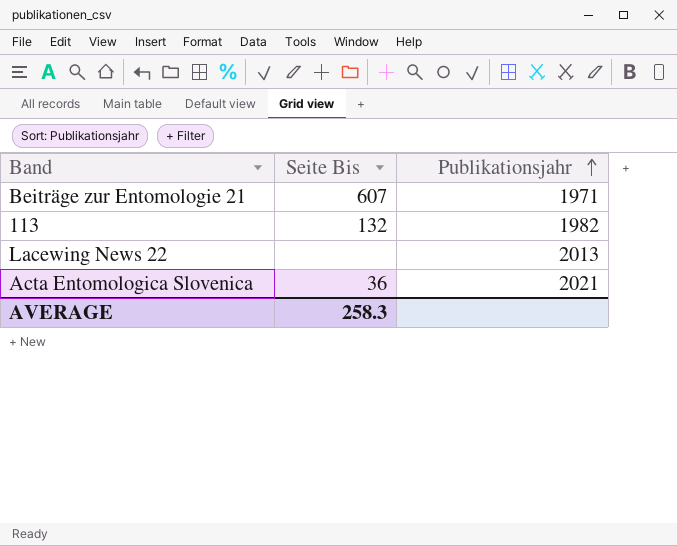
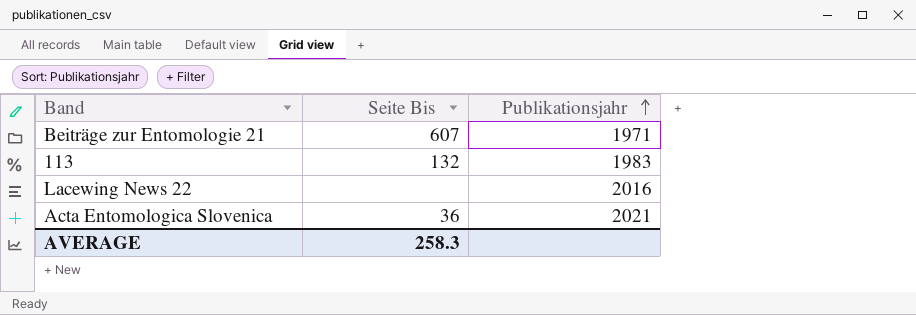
113 | Publikationsjahr: 1982 -> 1983
Lacewing News 22 | Publikationsjahr: 2013 -> 2016

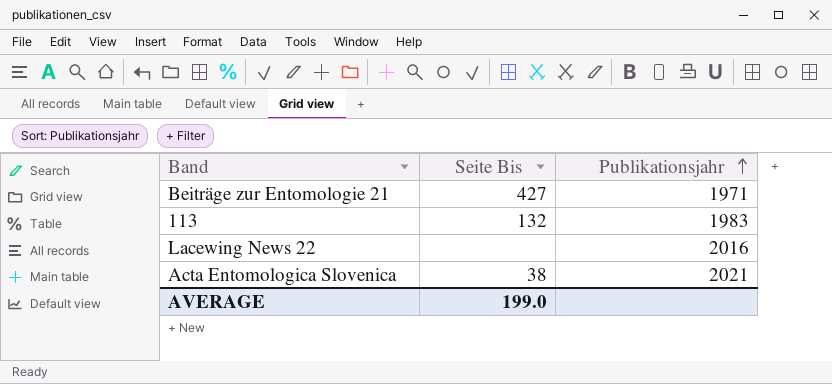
Beiträge zur Entomologie 21 | Seite Bis: 607 -> 427
Acta Entomologica Slovenica | Seite Bis: 36 -> 38
AVERAGE | Seite Bis: 258.3 -> 199.0

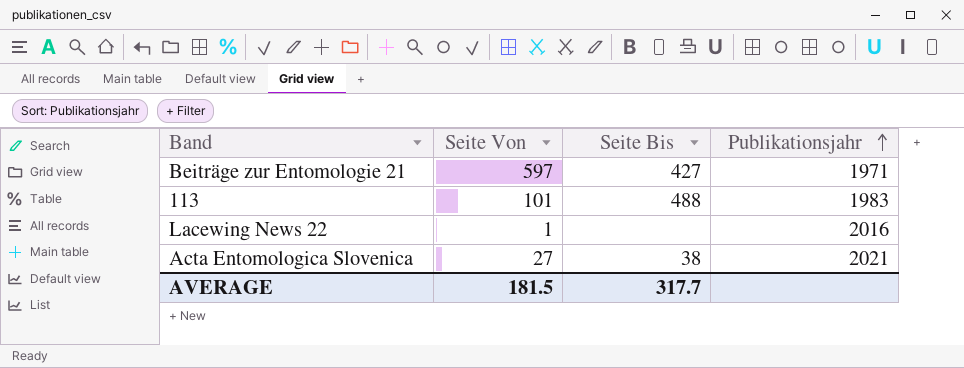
column Seite Von | position: none -> 2
113 | Seite Bis: 132 -> 488
AVERAGE | Seite Bis: 199.0 -> 317.7

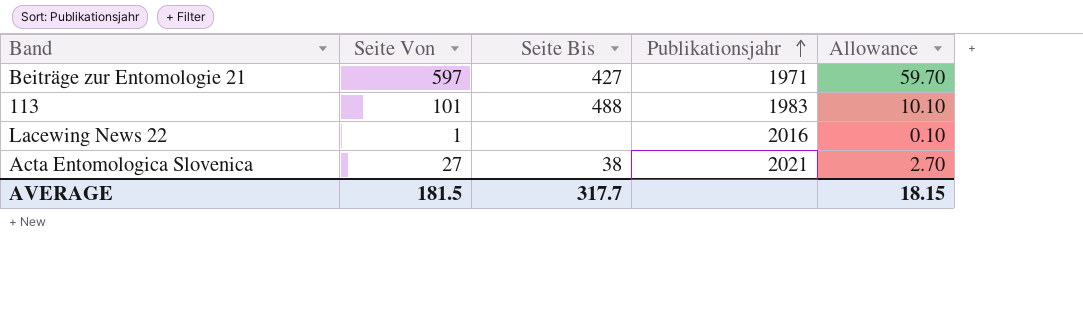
column Allowance | formula: none -> [Seite Von] * 0.1

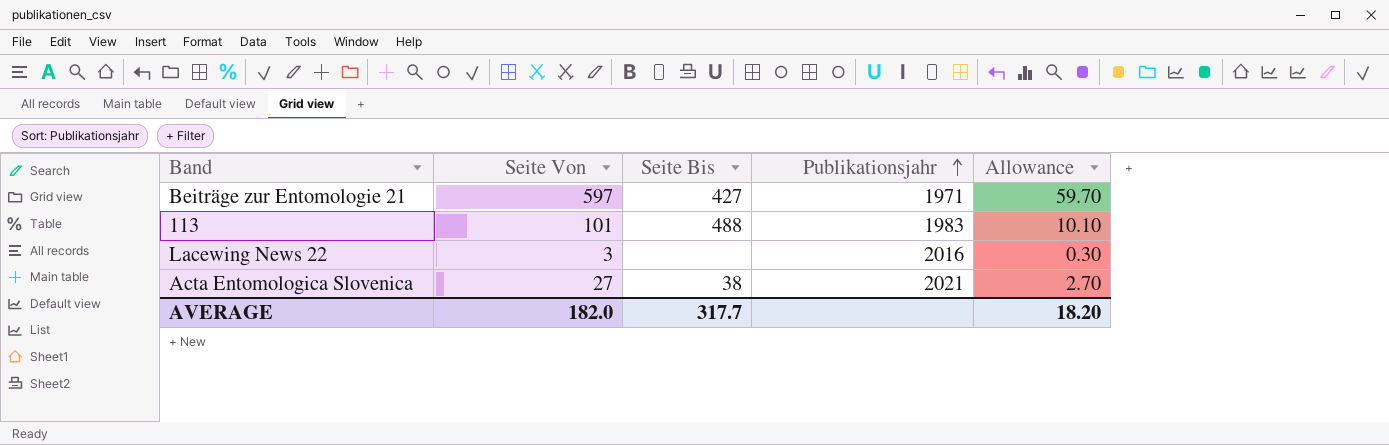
Lacewing News 22 | Seite Von: 1 -> 3
Lacewing News 22 | Allowance: 0.10 -> 0.30
AVERAGE | Seite Von: 181.5 -> 182.0
AVERAGE | Allowance: 18.15 -> 18.20

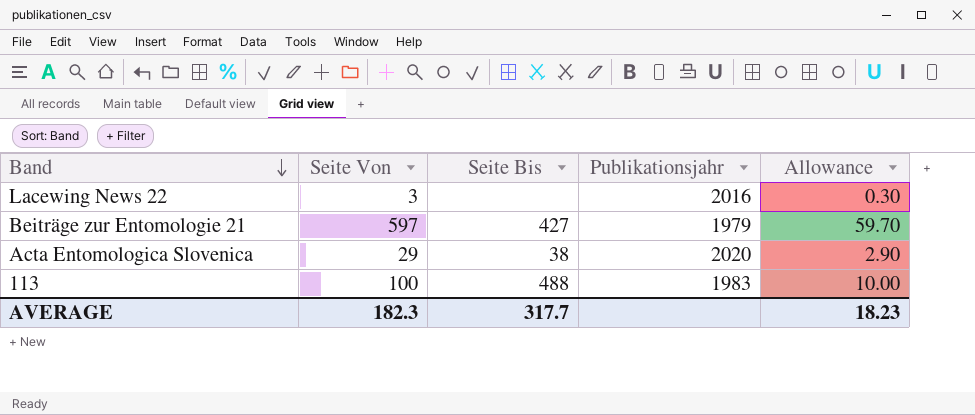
row order: Publikationsjahr ascending -> Band descending
Beiträge zur Entomologie 21 | Publikationsjahr: 1971 -> 1979
Acta Entomologica Slovenica | Seite Von: 27 -> 29
Acta Entomologica Slovenica | Publikationsjahr: 2021 -> 2020
Acta Entomologica Slovenica | Allowance: 2.70 -> 2.90
113 | Seite Von: 101 -> 100
113 | Allowance: 10.10 -> 10.00
AVERAGE | Seite Von: 182.0 -> 182.3
AVERAGE | Allowance: 18.20 -> 18.23

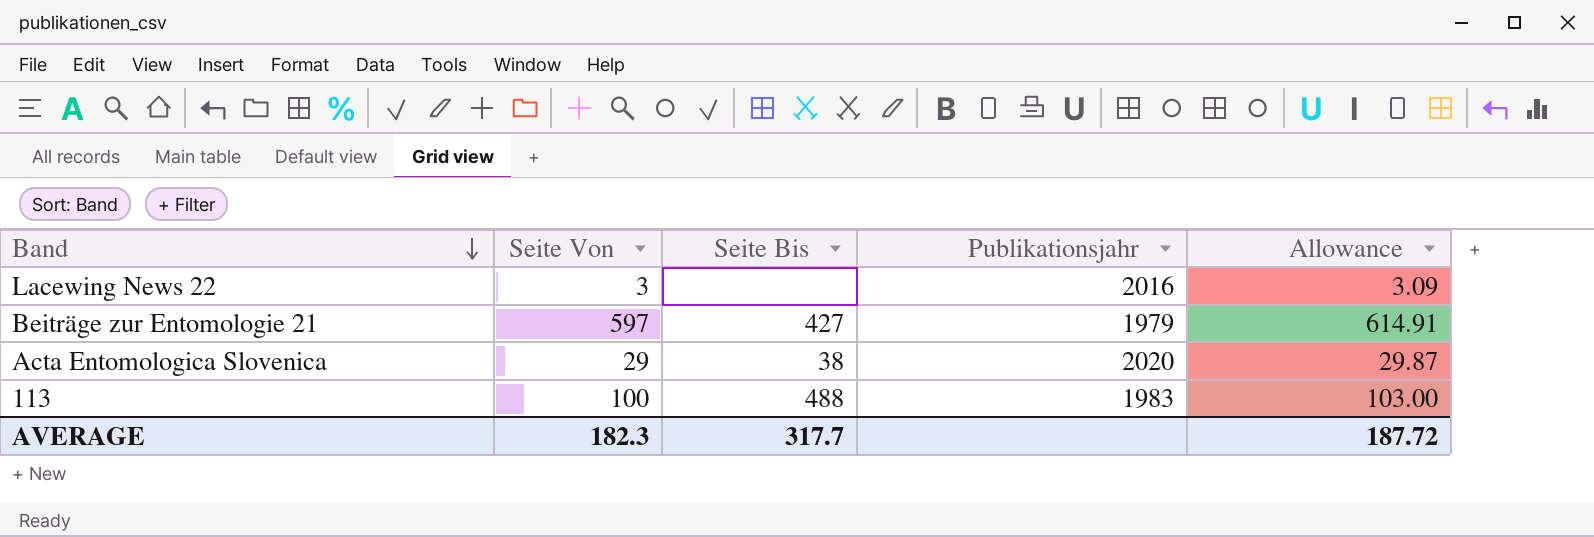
column Allowance | formula: [Seite Von] * 0.1 -> [Seite Von] * 1.03
AVERAGE | Allowance: 18.23 -> 187.72

